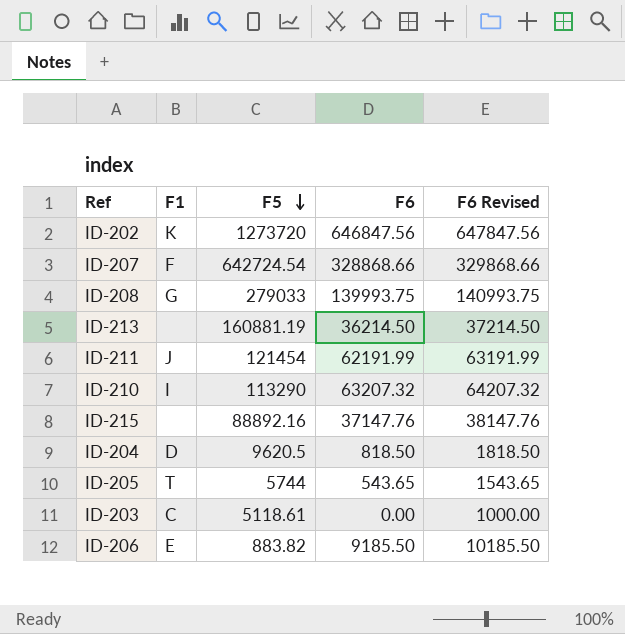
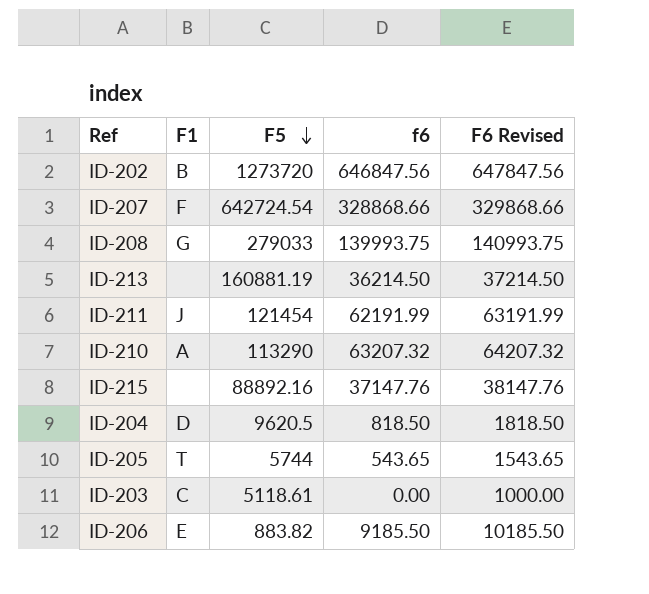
column name: F6 -> f6
ID-202 | F1: K -> B
ID-210 | F1: I -> A

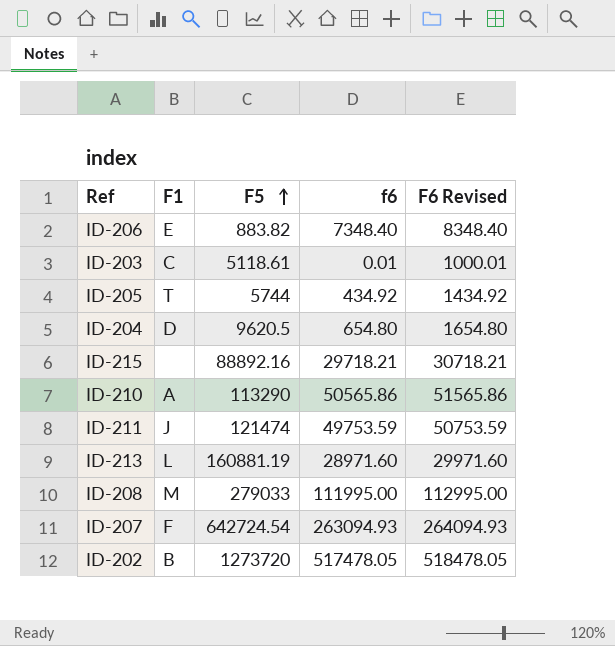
row order: F5 descending -> F5 ascending
ID-206 | f6: 9185.50 -> 7348.40
ID-206 | F6 Revised: 10185.50 -> 8348.40
ID-203 | f6: 0.00 -> 0.01
ID-203 | F6 Revised: 1000.00 -> 1000.01
ID-205 | f6: 543.65 -> 434.92
ID-205 | F6 Revised: 1543.65 -> 1434.92
ID-204 | f6: 818.50 -> 654.80
ID-204 | F6 Revised: 1818.50 -> 1654.80
ID-215 | f6: 37147.76 -> 29718.21
ID-215 | F6 Revised: 38147.76 -> 30718.21
ID-210 | f6: 63207.32 -> 50565.86
ID-210 | F6 Revised: 64207.32 -> 51565.86
ID-211 | F5: 121454 -> 121474
ID-211 | f6: 62191.99 -> 49753.59
ID-211 | F6 Revised: 63191.99 -> 50753.59
ID-213 | F1: none -> L
ID-213 | f6: 36214.50 -> 28971.60
ID-213 | F6 Revised: 37214.50 -> 29971.60
ID-208 | F1: G -> M
ID-208 | f6: 139993.75 -> 111995.00
ID-208 | F6 Revised: 140993.75 -> 112995.00
ID-207 | f6: 328868.66 -> 263094.93
ID-207 | F6 Revised: 329868.66 -> 264094.93
ID-202 | f6: 646847.56 -> 517478.05
ID-202 | F6 Revised: 647847.56 -> 518478.05

